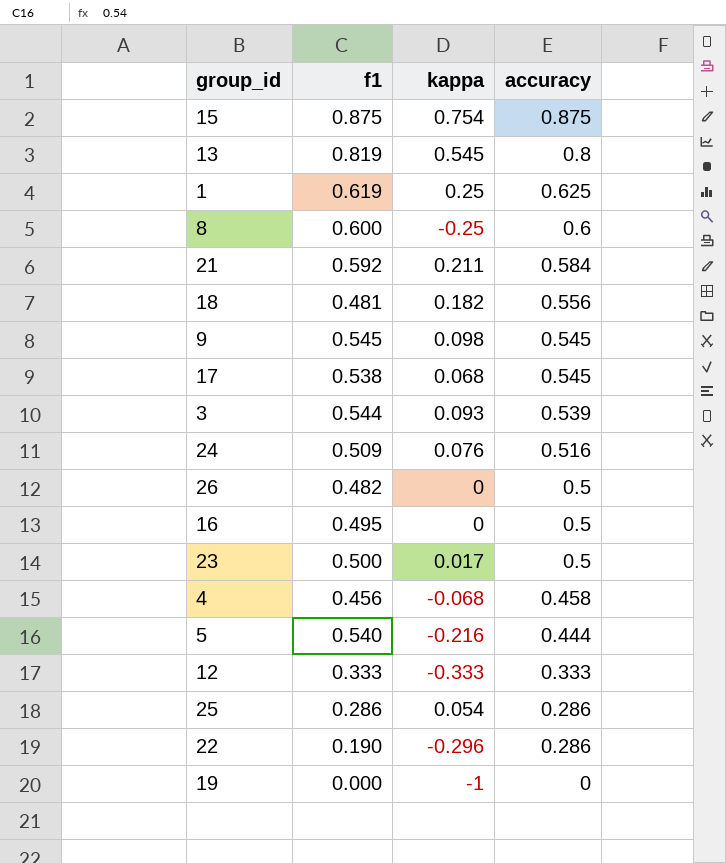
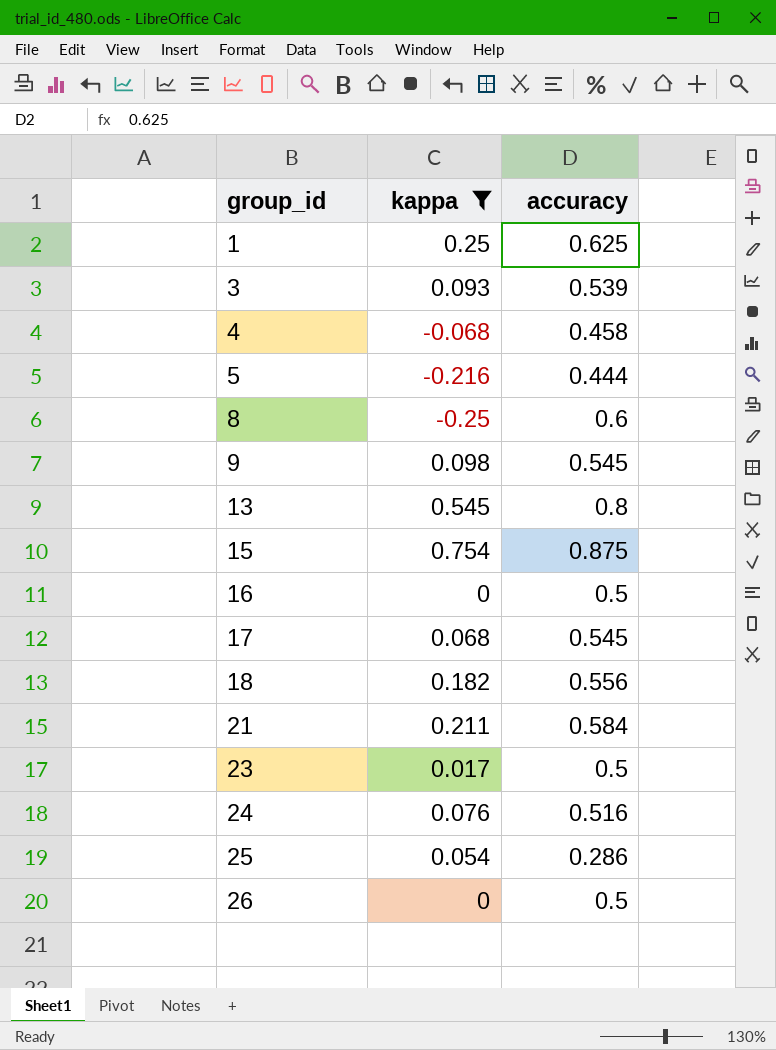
filter: none -> kappa >= -0.25
row order: accuracy descending -> group_id ascending
column f1 | position: 2 -> none

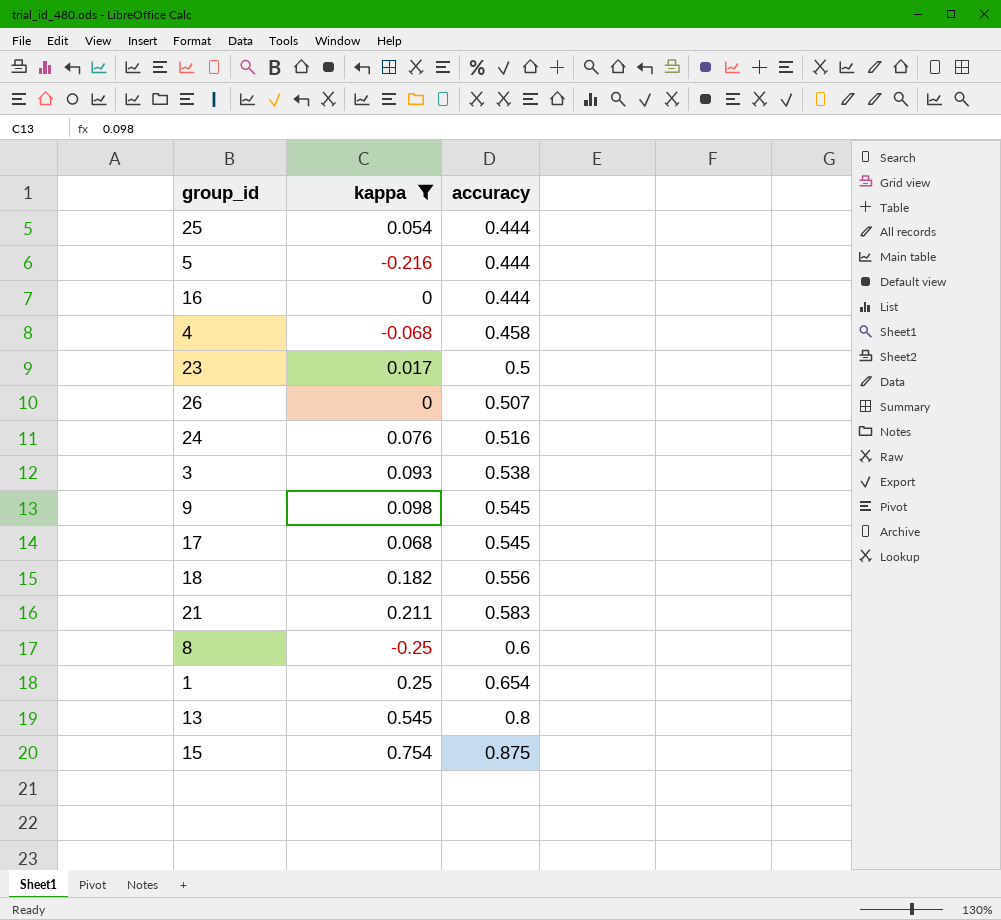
row order: group_id ascending -> accuracy ascending
25 | accuracy: 0.286 -> 0.444
16 | accuracy: 0.5 -> 0.444
26 | accuracy: 0.5 -> 0.507
3 | accuracy: 0.539 -> 0.538
21 | accuracy: 0.584 -> 0.583
1 | accuracy: 0.625 -> 0.654

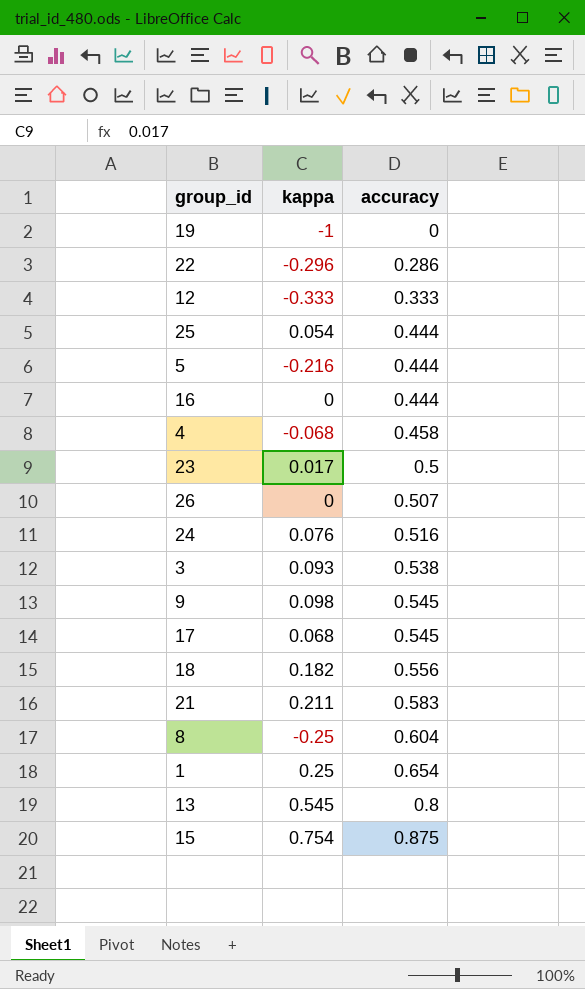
filter: kappa >= -0.25 -> none
8 | accuracy: 0.6 -> 0.604

